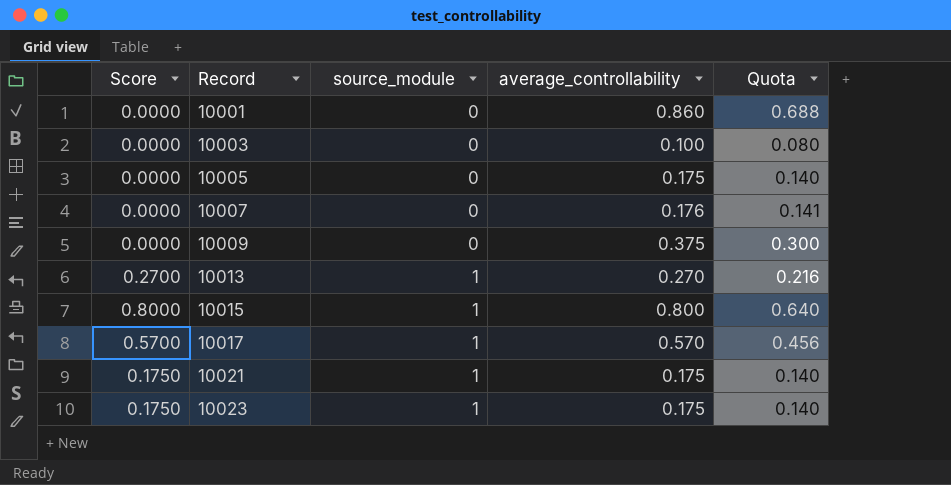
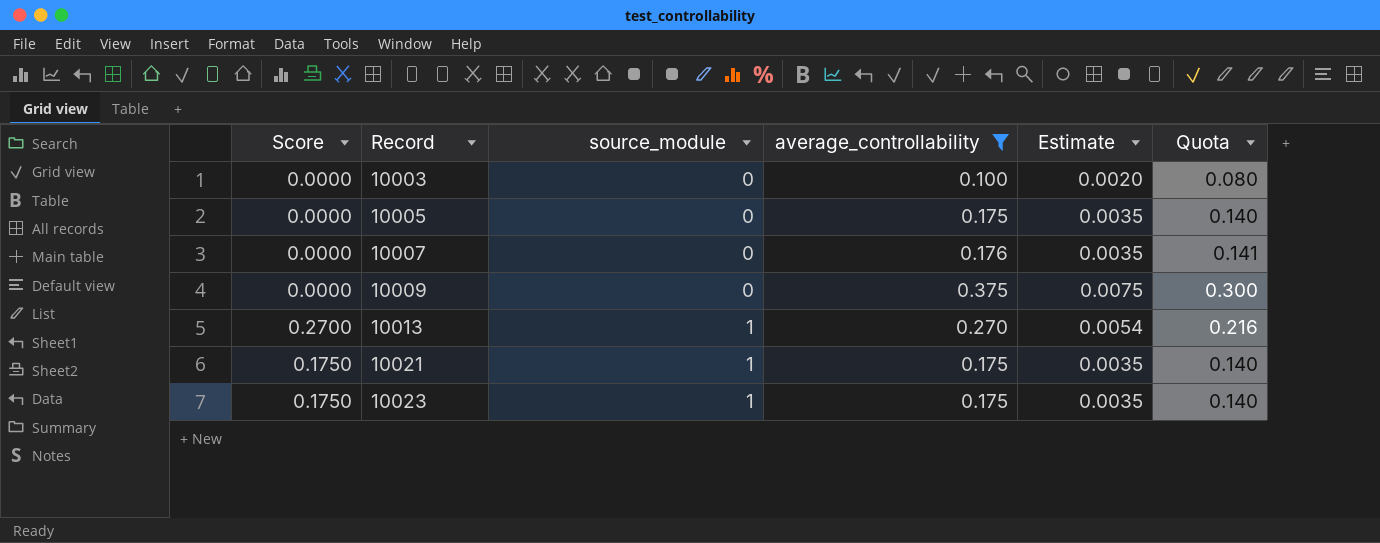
filter: none -> average_controllability <= 0.375
column Estimate | formula: none -> [average_controllability] * 0.02

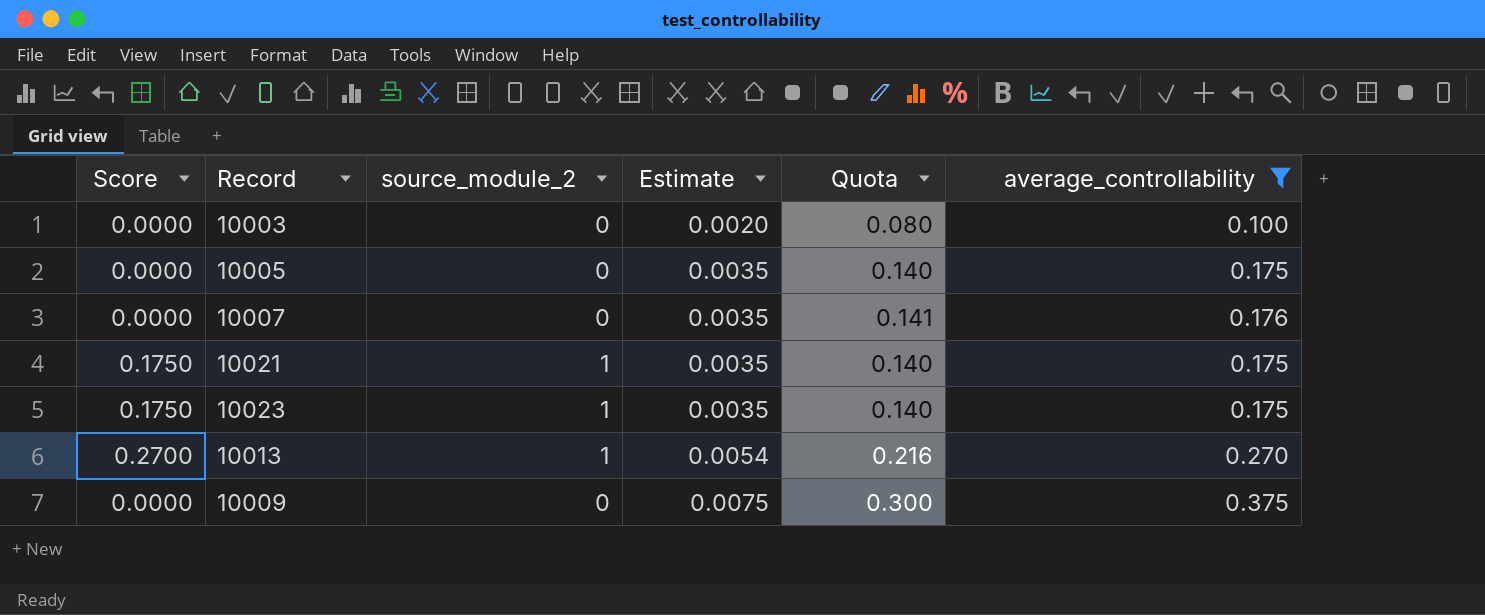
row order: Record ascending -> Estimate ascending
column name: source_module -> source_module_2
column average_controllability | position: 4 -> 6

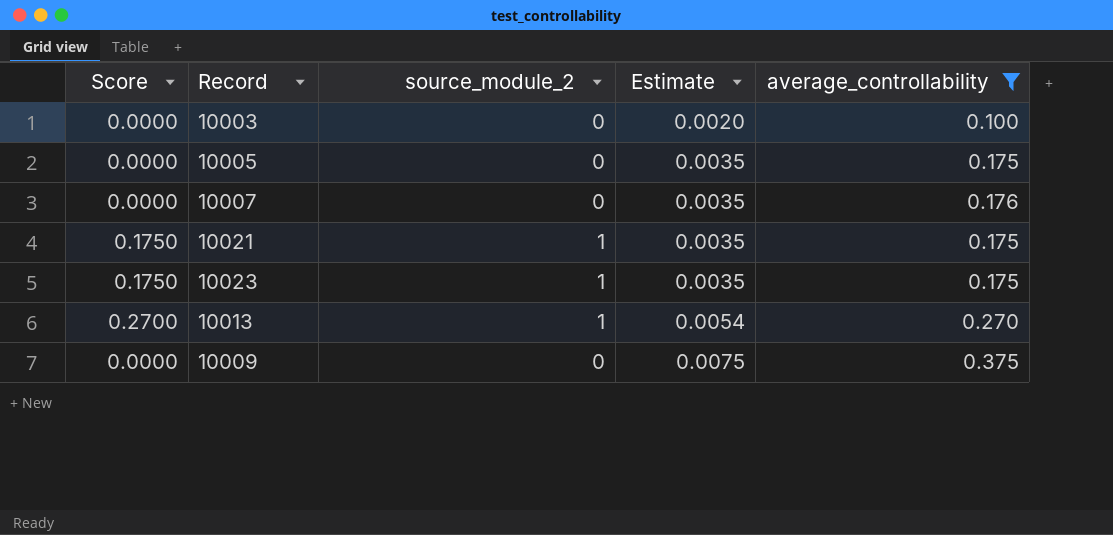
column Quota | formula: [average_controllability] * 0.8 -> none

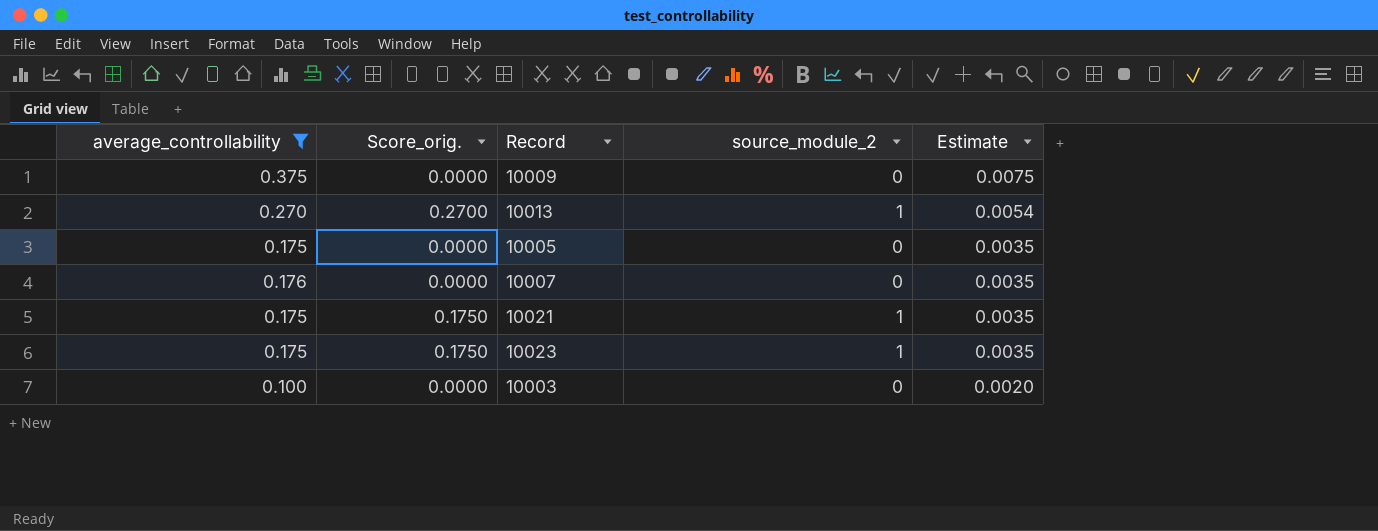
row order: Estimate ascending -> Estimate descending
column average_controllability | position: 5 -> 1
column name: Score -> Score_orig.

